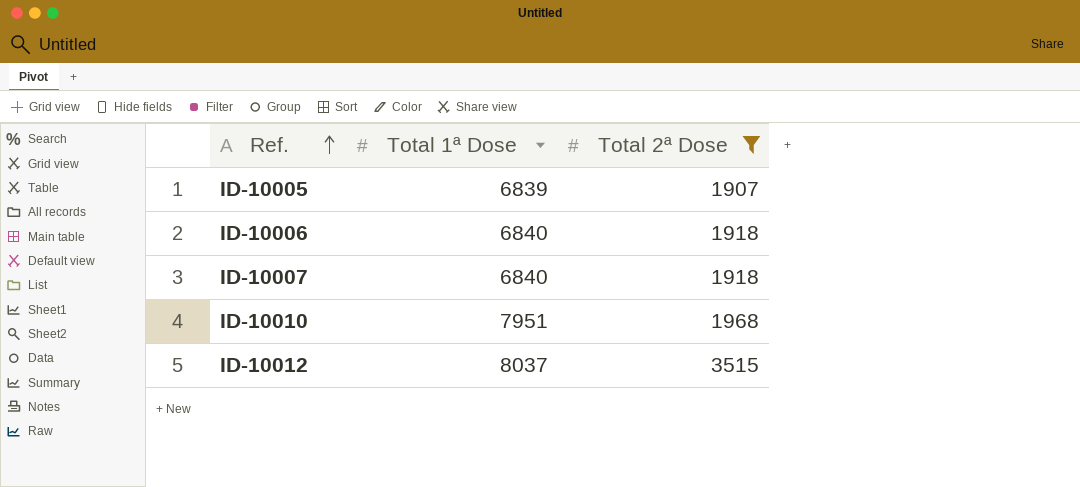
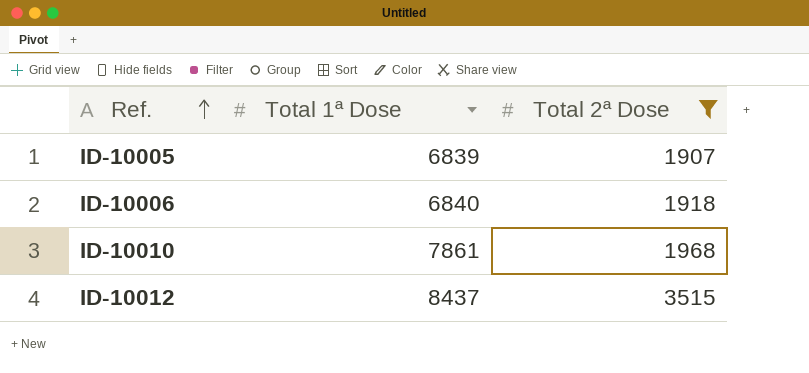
row ID-10007: 6840 | 1918 -> none
ID-10010 | Total 1ª Dose: 7951 -> 7861
ID-10012 | Total 1ª Dose: 8037 -> 8437

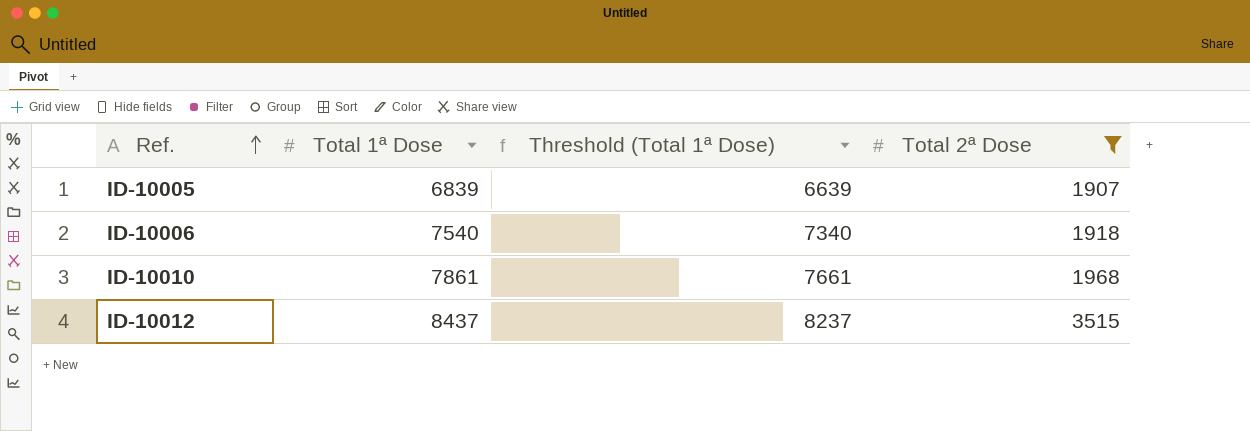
column Threshold (Total 1ª Dose) | formula: none -> [Total 1ª Dose] - 200
ID-10006 | Total 1ª Dose: 6840 -> 7540

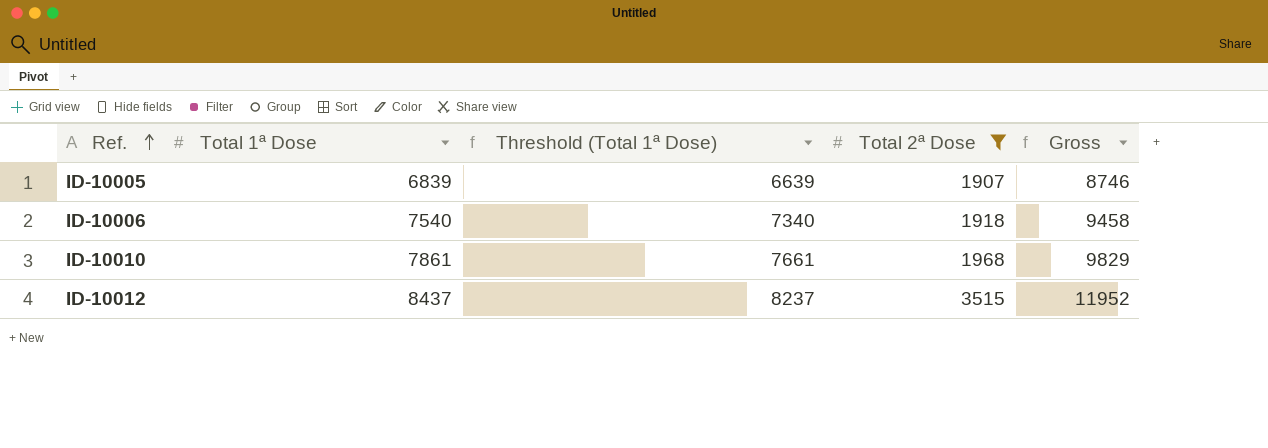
column Gross | formula: none -> [Total 1ª Dose] + [Total 2ª Dose]

